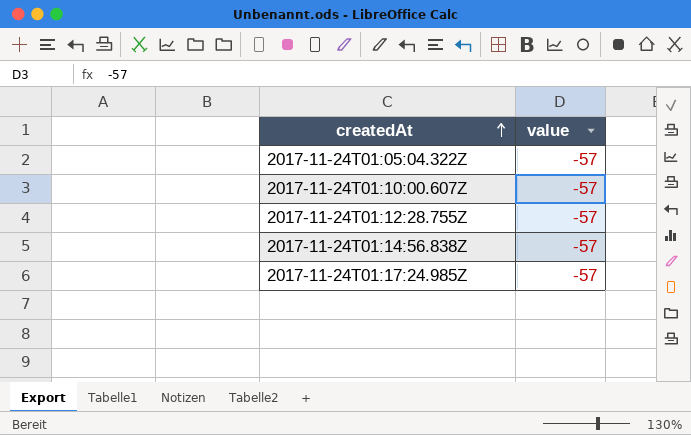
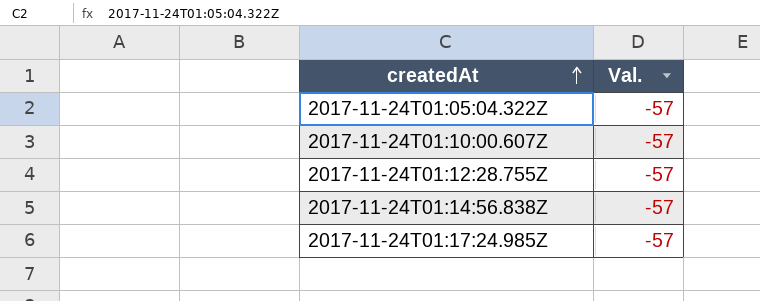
column name: value -> Val.

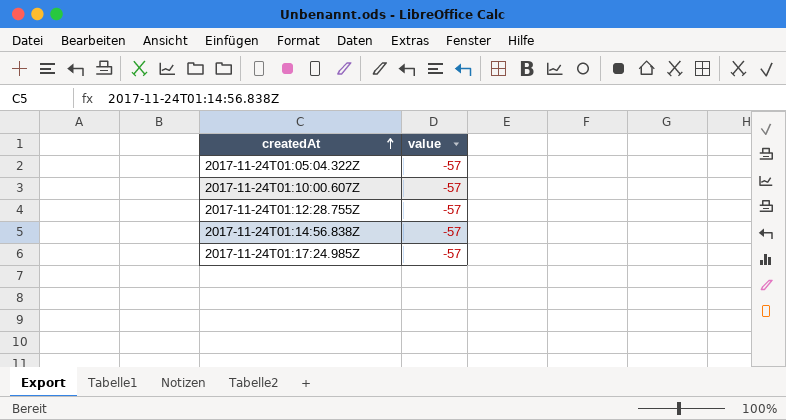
column name: Val. -> value

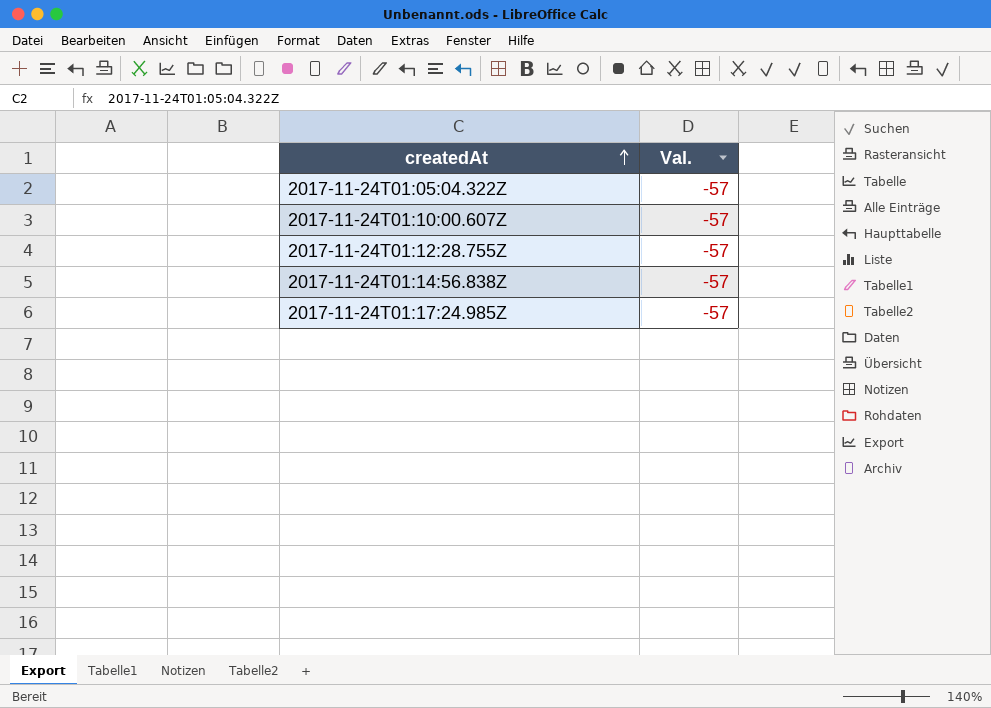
column name: value -> Val.

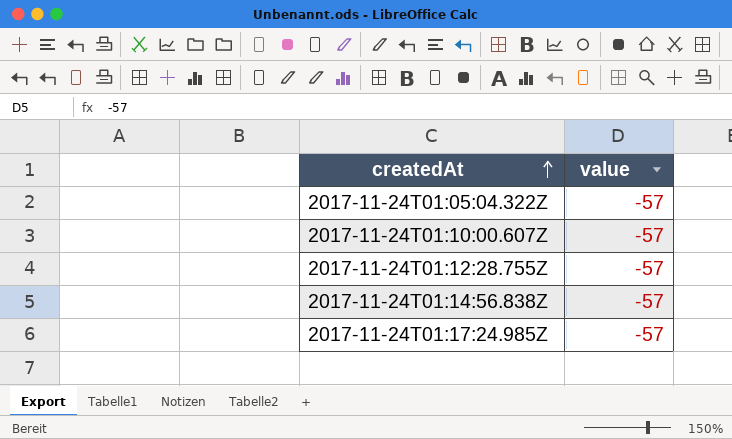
column name: Val. -> value

